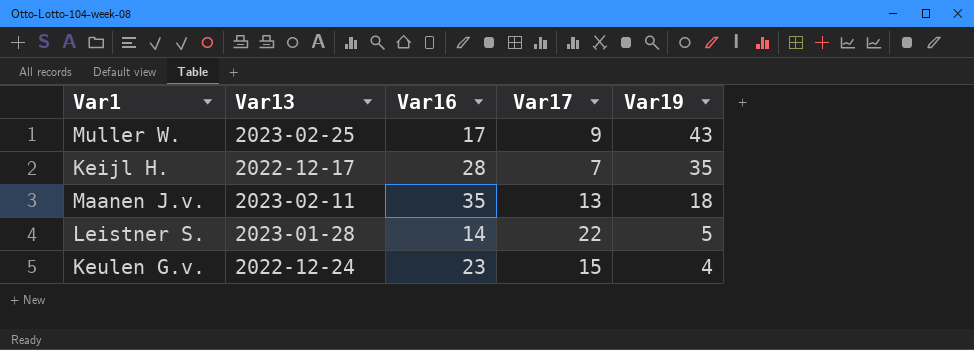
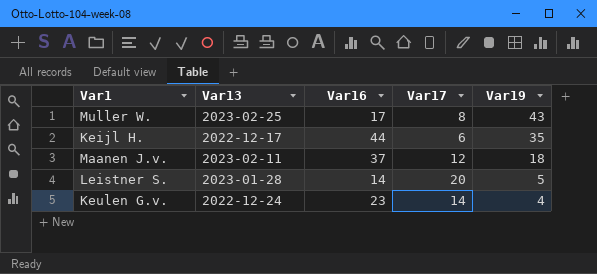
Muller W. | Var17: 9 -> 8
Keijl H. | Var16: 28 -> 44
Keijl H. | Var17: 7 -> 6
Maanen J.v. | Var16: 35 -> 37
Maanen J.v. | Var17: 13 -> 12
Leistner S. | Var17: 22 -> 20
Keulen G.v. | Var17: 15 -> 14

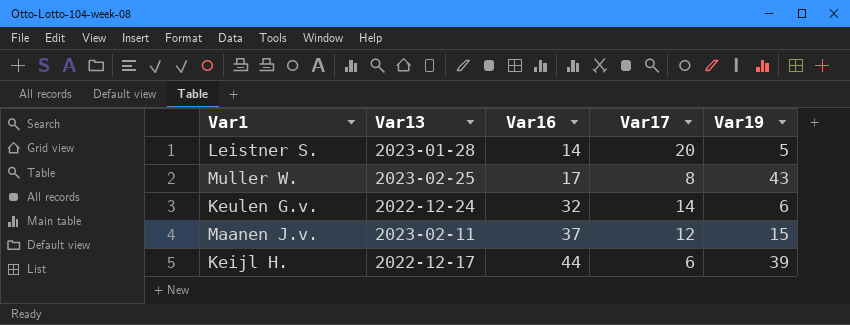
row order: Var19 descending -> Var16 ascending
Keulen G.v. | Var16: 23 -> 32
Keulen G.v. | Var19: 4 -> 6
Maanen J.v. | Var19: 18 -> 15
Keijl H. | Var19: 35 -> 39

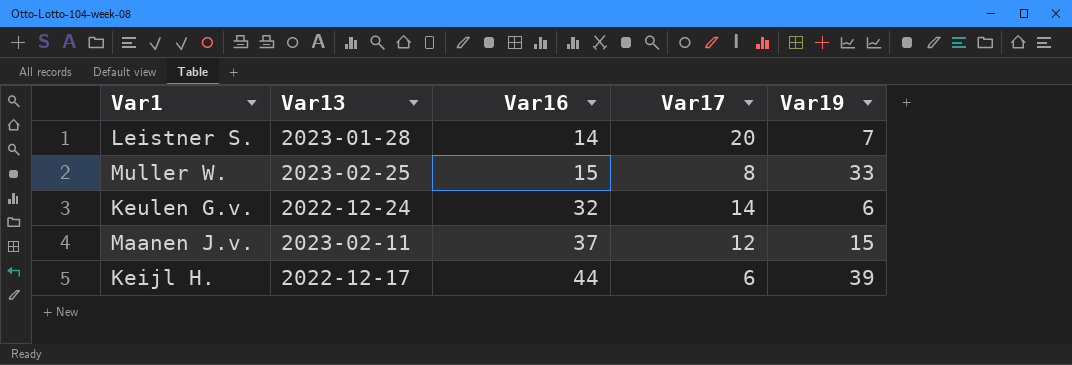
Leistner S. | Var19: 5 -> 7
Muller W. | Var16: 17 -> 15
Muller W. | Var19: 43 -> 33

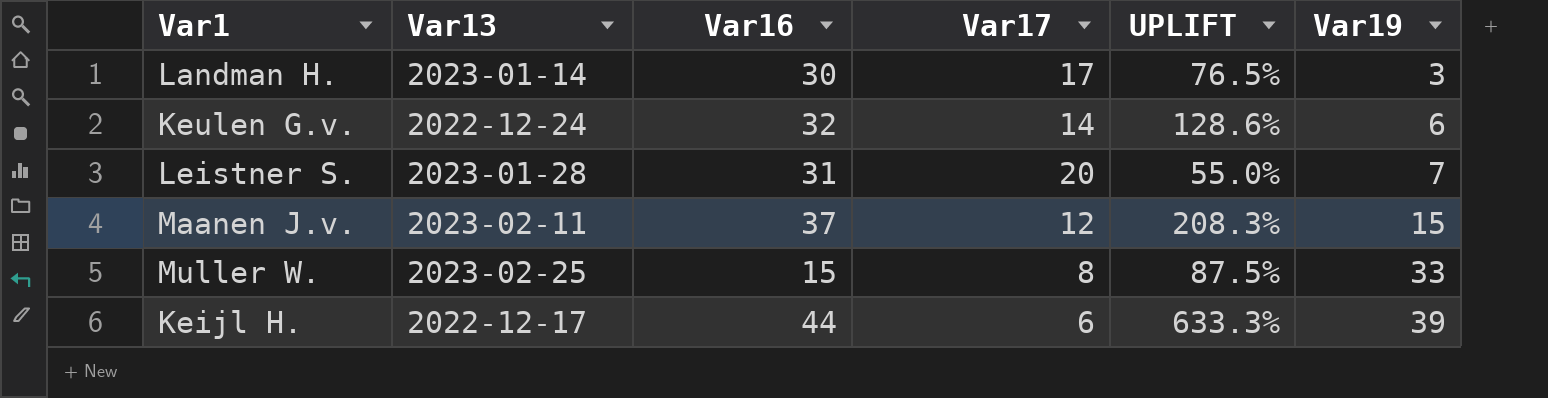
row order: Var16 ascending -> Var19 ascending
column UPLIFT | formula: none -> ([Var16] - [Var17]) / [Var17]
row Landman H.: none -> 2023-01-14 | 30 | 17 | 76.5% | 3
Leistner S. | Var16: 14 -> 31

